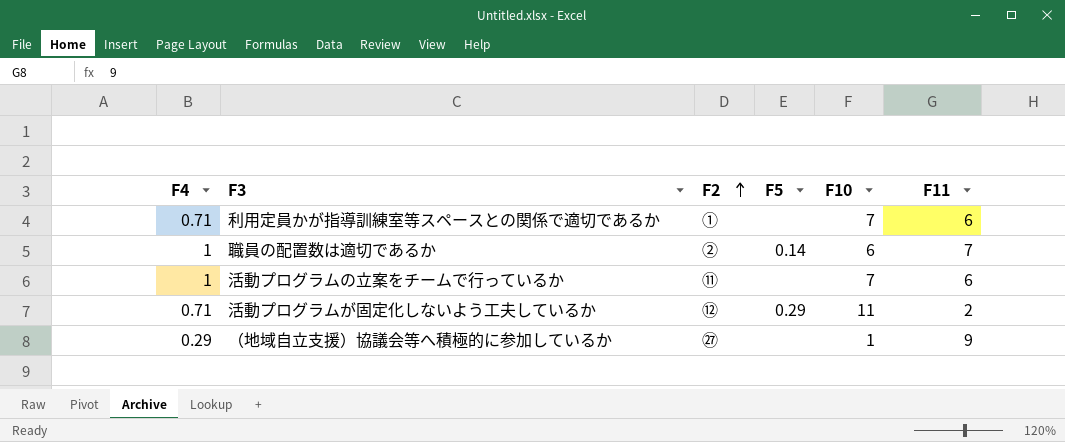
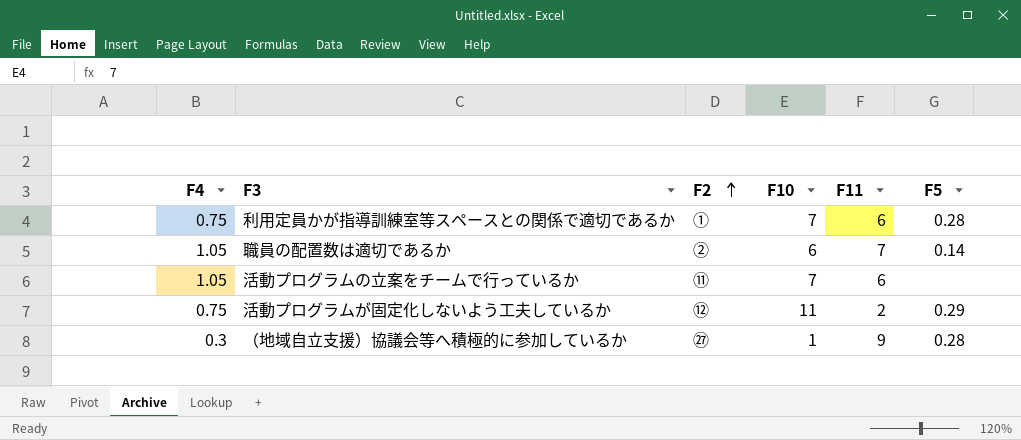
column F5 | position: 4 -> 6
利用定員かが指導訓練室等スペースとの関係で適切であるか | F4: 0.71 -> 0.75
利用定員かが指導訓練室等スペースとの関係で適切であるか | F5: none -> 0.28
職員の配置数は適切であるか | F4: 1 -> 1.05
活動プログラムの立案をチームで行っているか | F4: 1 -> 1.05
活動プログラムが固定化しないよう工夫しているか | F4: 0.71 -> 0.75
（地域自立支援）協議会等へ積極的に参加しているか | F4: 0.29 -> 0.3
（地域自立支援）協議会等へ積極的に参加しているか | F5: none -> 0.28

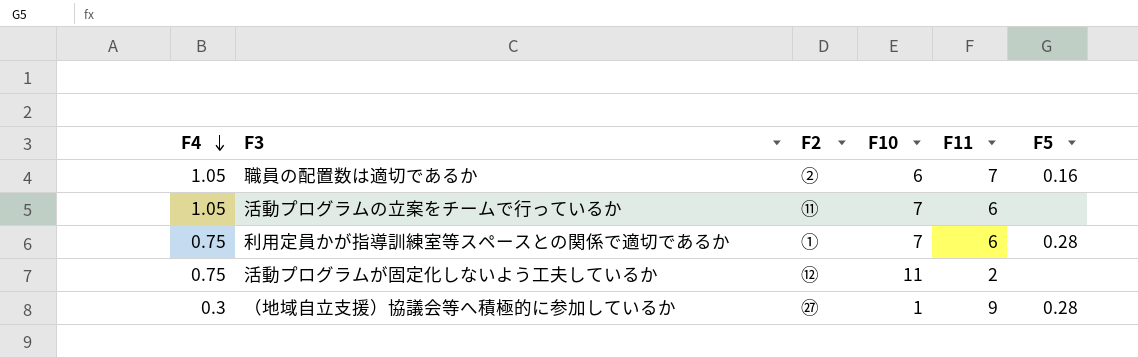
row order: F2 ascending -> F4 descending
職員の配置数は適切であるか | F5: 0.14 -> 0.16
活動プログラムが固定化しないよう工夫しているか | F5: 0.29 -> none

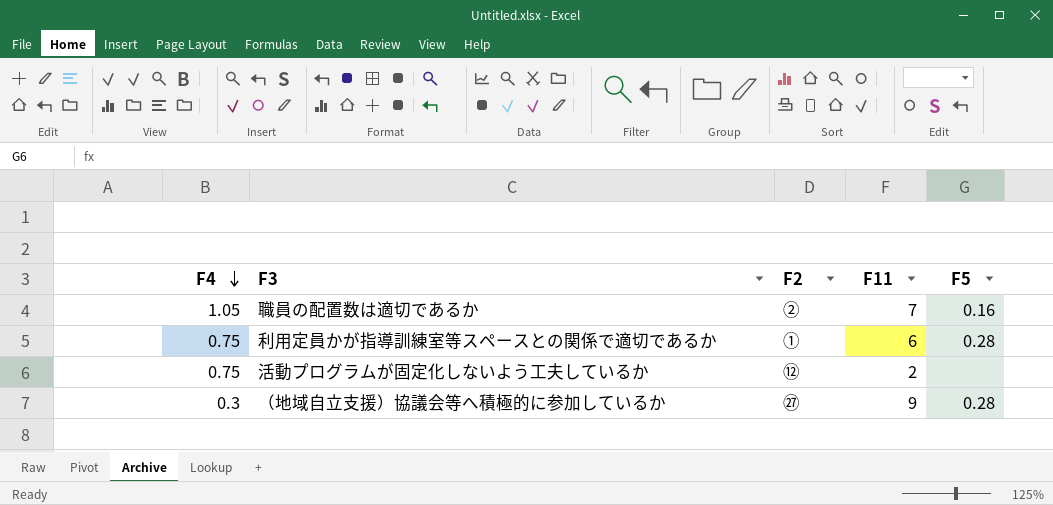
column F10 | position: 4 -> none
row 活動プログラムの立案をチームで行っているか: 1.05 | ⑪ | 7 | 6 | none -> none

